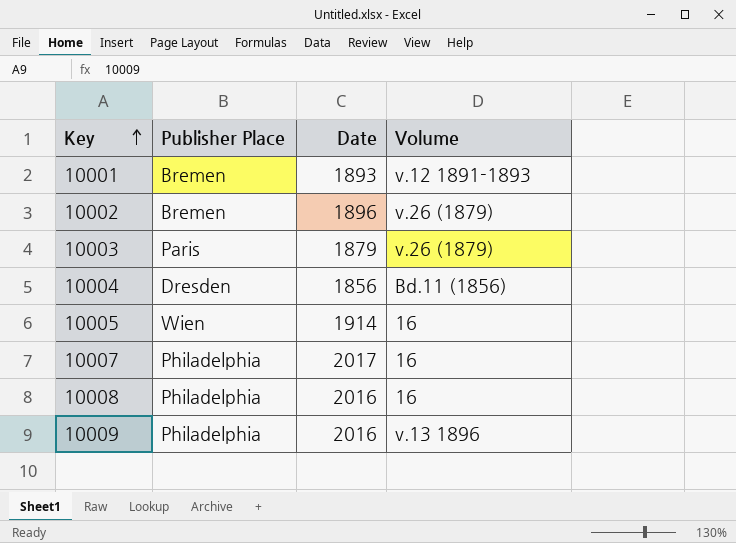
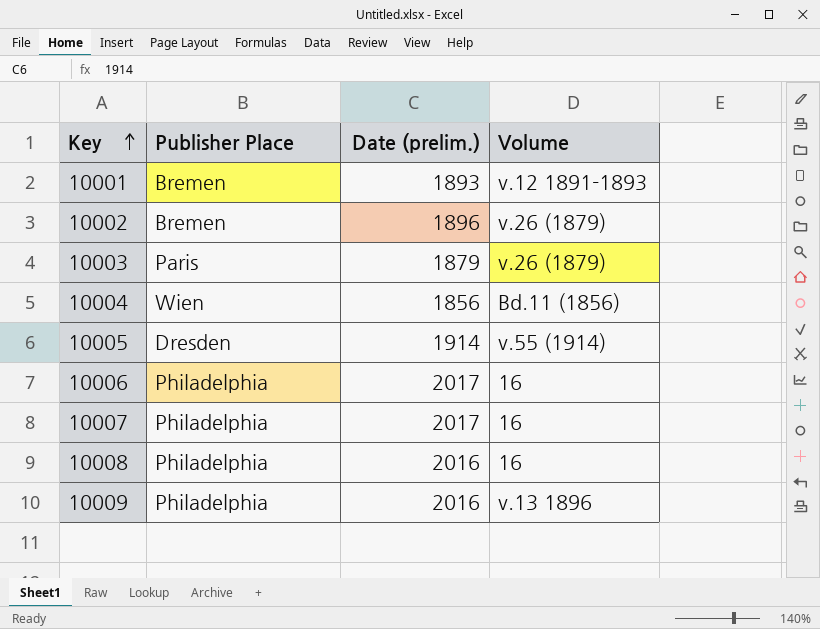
column name: Date -> Date (prelim.)
10004 | Publisher Place: Dresden -> Wien
10005 | Publisher Place: Wien -> Dresden
10005 | Volume: 16 -> v.55 (1914)
row 10006: none -> Philadelphia | 2017 | 16

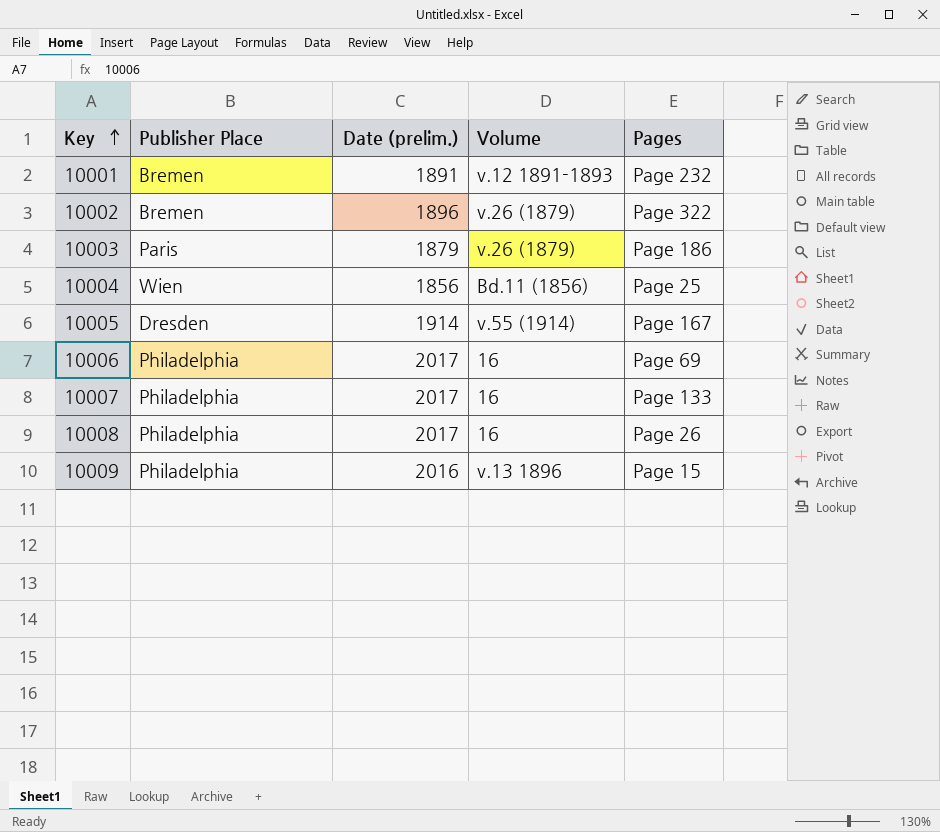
column Pages | position: none -> 5
10001 | Date (prelim.): 1893 -> 1891
10008 | Date (prelim.): 2016 -> 2017

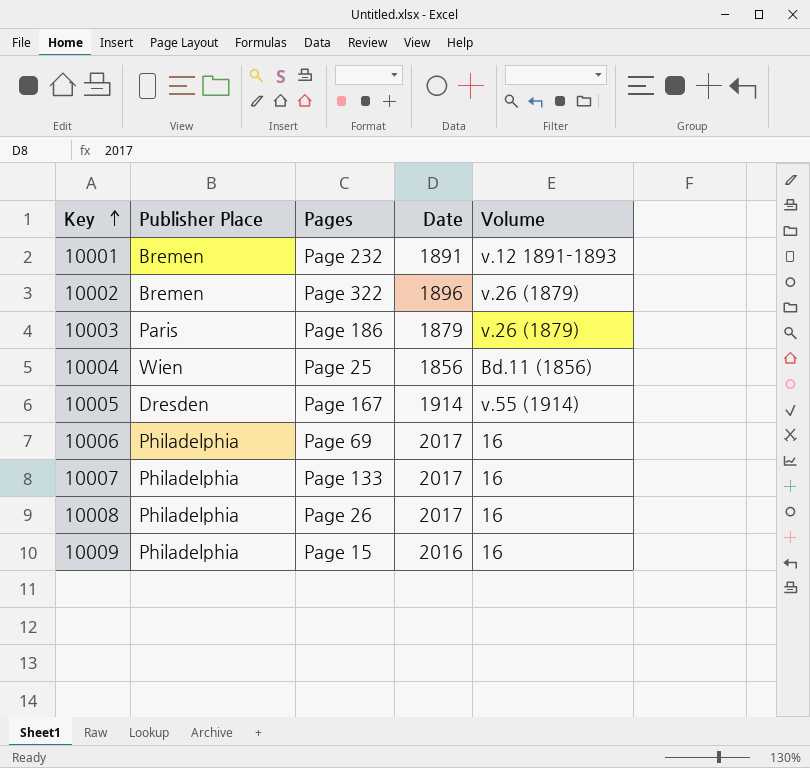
column Pages | position: 5 -> 3
column name: Date (prelim.) -> Date
10009 | Volume: v.13 1896 -> 16

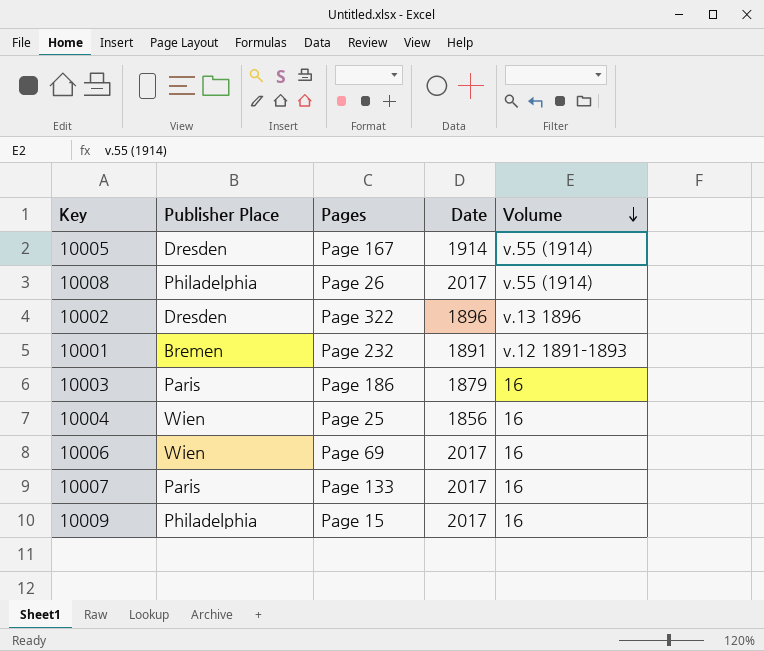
row order: Key ascending -> Volume descending
10008 | Volume: 16 -> v.55 (1914)
10002 | Publisher Place: Bremen -> Dresden
10002 | Volume: v.26 (1879) -> v.13 1896
10003 | Volume: v.26 (1879) -> 16
10004 | Volume: Bd.11 (1856) -> 16
10006 | Publisher Place: Philadelphia -> Wien
10007 | Publisher Place: Philadelphia -> Paris
10009 | Date: 2016 -> 2017

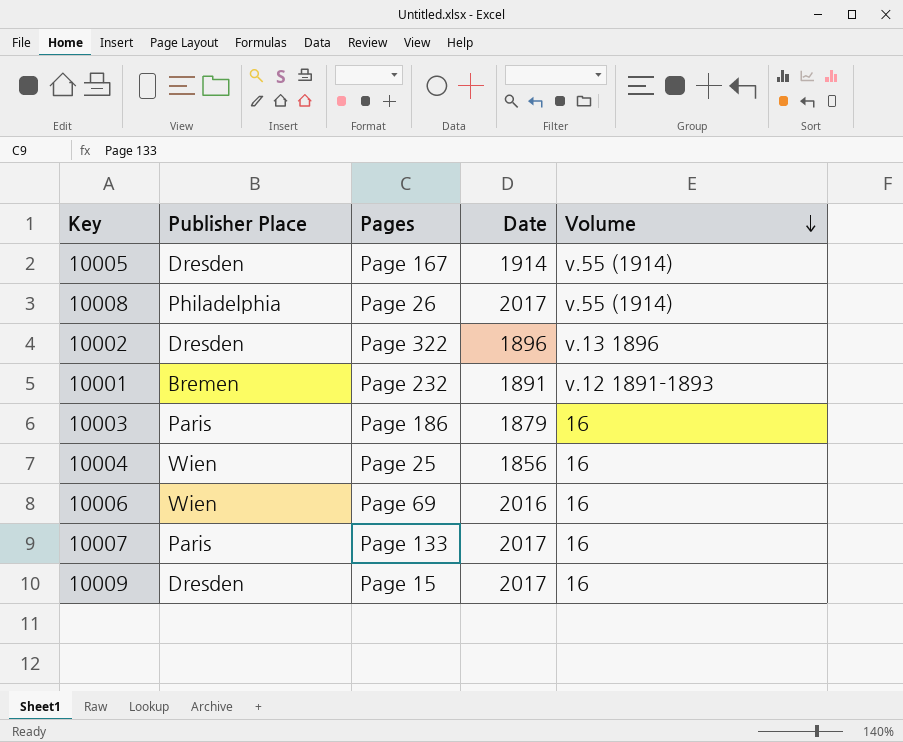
10006 | Date: 2017 -> 2016
10009 | Publisher Place: Philadelphia -> Dresden

